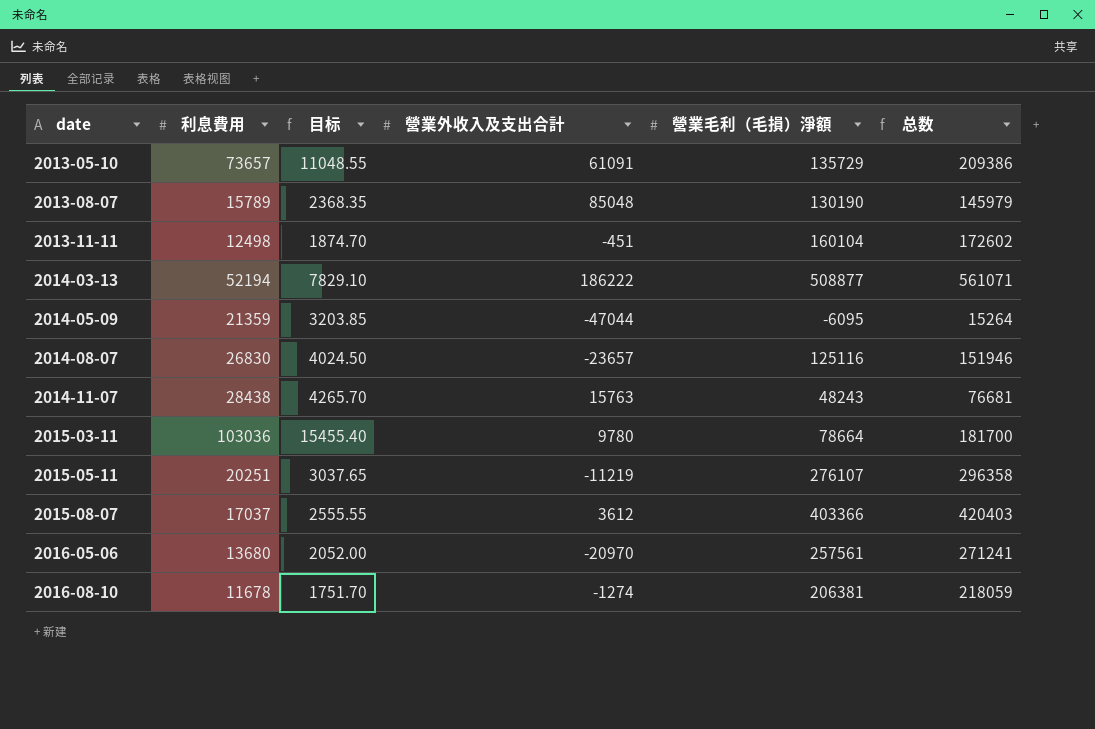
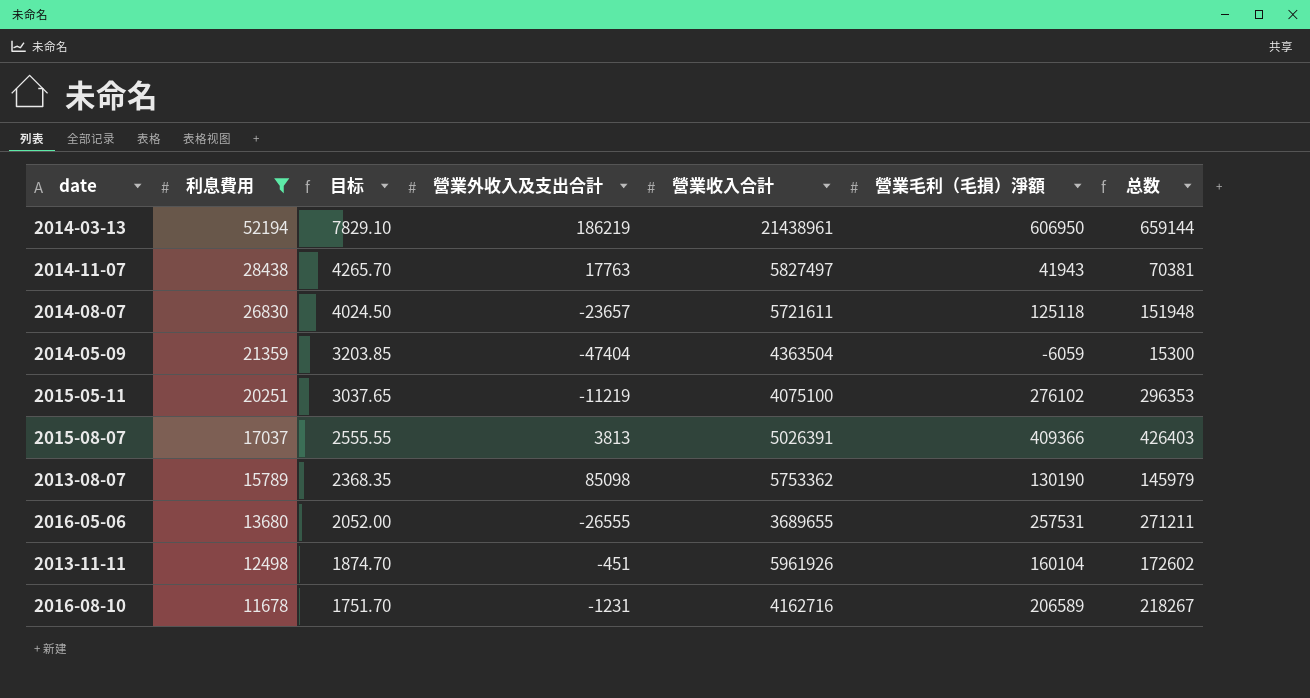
filter: none -> 利息費用 <= 52194
row order: date ascending -> 利息費用 descending
column 營業收入合計 | position: none -> 5
2014-03-13 | 營業外收入及支出合計: 186222 -> 186219
2014-03-13 | 營業毛利（毛損）淨額: 508877 -> 606950
2014-03-13 | 总数: 561071 -> 659144
2014-11-07 | 營業外收入及支出合計: 15763 -> 17763
2014-11-07 | 營業毛利（毛損）淨額: 48243 -> 41943
2014-11-07 | 总数: 76681 -> 70381
2014-08-07 | 營業毛利（毛損）淨額: 125116 -> 125118
2014-08-07 | 总数: 151946 -> 151948
2014-05-09 | 營業外收入及支出合計: -47044 -> -47404
2014-05-09 | 營業毛利（毛損）淨額: -6095 -> -6059
2014-05-09 | 总数: 15264 -> 15300
2015-05-11 | 營業毛利（毛損）淨額: 276107 -> 276102
2015-05-11 | 总数: 296358 -> 296353
2015-08-07 | 營業外收入及支出合計: 3612 -> 3813
2015-08-07 | 營業毛利（毛損）淨額: 403366 -> 409366
2015-08-07 | 总数: 420403 -> 426403
2013-08-07 | 營業外收入及支出合計: 85048 -> 85098
2016-05-06 | 營業外收入及支出合計: -20970 -> -26555
2016-05-06 | 營業毛利（毛損）淨額: 257561 -> 257531
2016-05-06 | 总数: 271241 -> 271211
2016-08-10 | 營業外收入及支出合計: -1274 -> -1231
2016-08-10 | 營業毛利（毛損）淨額: 206381 -> 206589
2016-08-10 | 总数: 218059 -> 218267

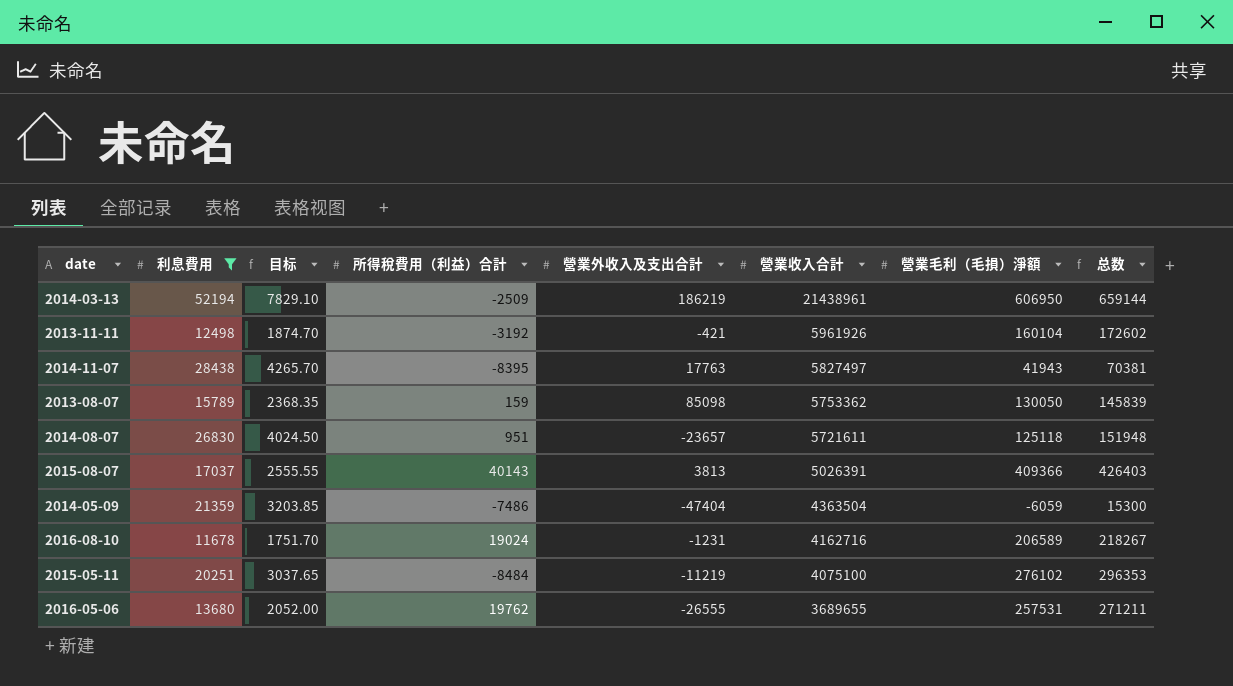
row order: 利息費用 descending -> 營業收入合計 descending
column 所得稅費用（利益）合計 | position: none -> 4
2013-11-11 | 營業外收入及支出合計: -451 -> -421
2013-08-07 | 營業毛利（毛損）淨額: 130190 -> 130050
2013-08-07 | 总数: 145979 -> 145839

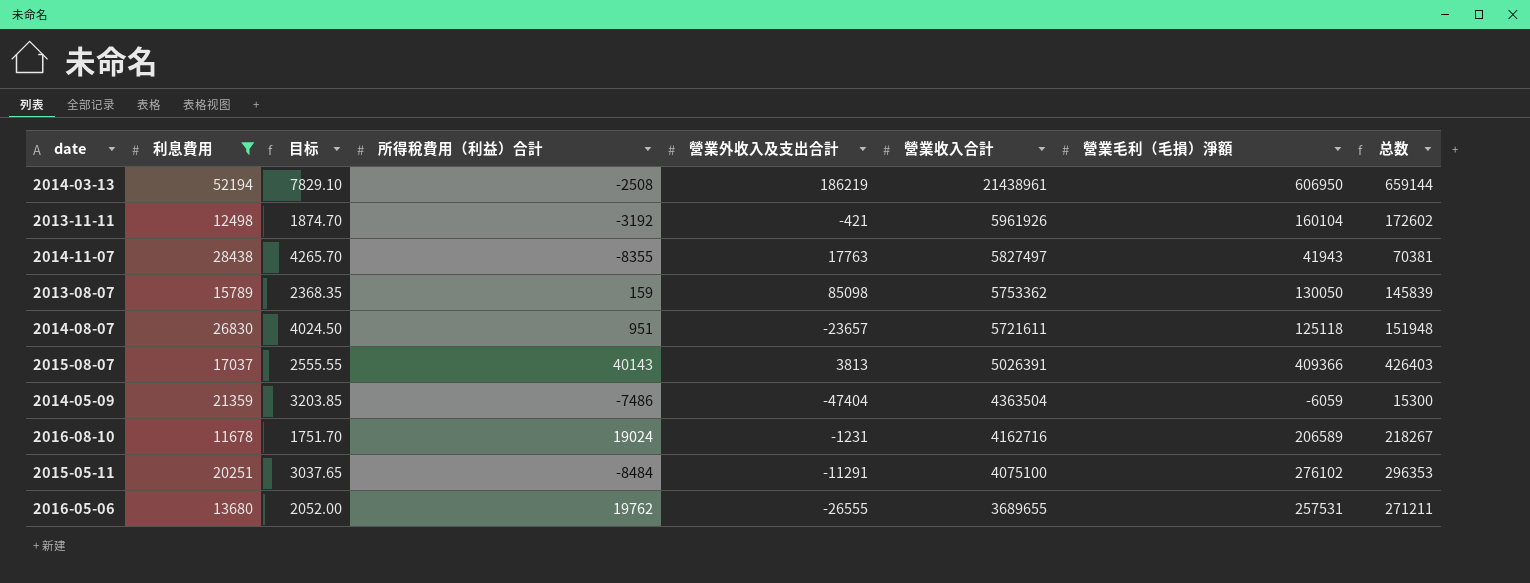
2014-03-13 | 所得稅費用（利益）合計: -2509 -> -2508
2014-11-07 | 所得稅費用（利益）合計: -8395 -> -8355
2015-05-11 | 營業外收入及支出合計: -11219 -> -11291

